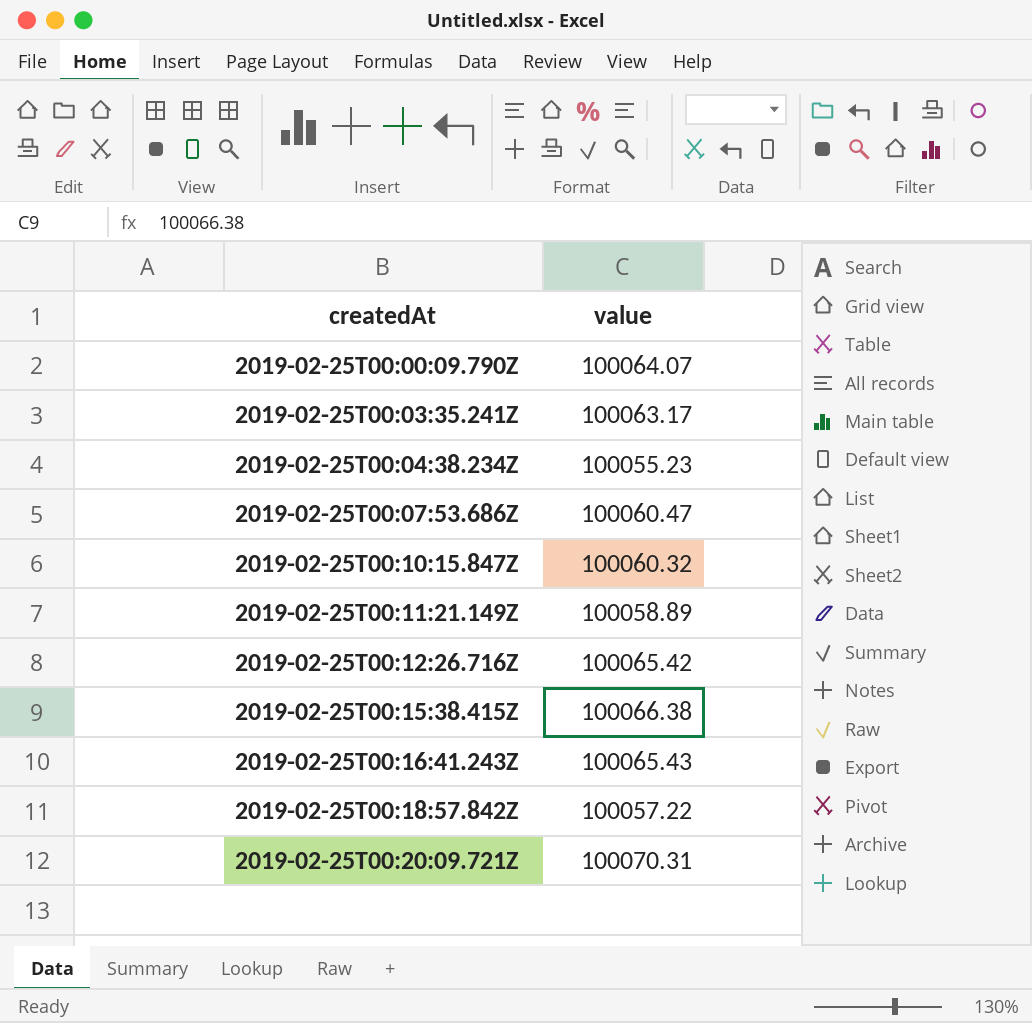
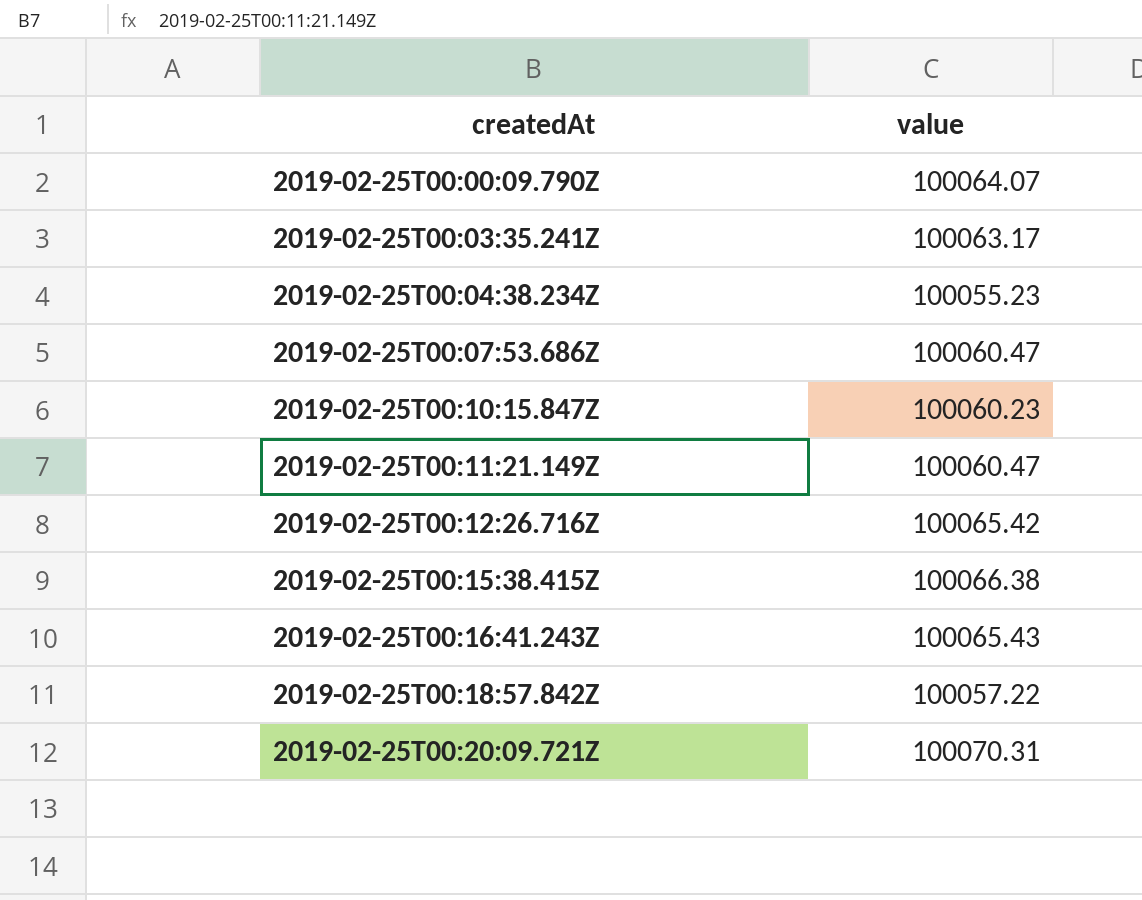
2019-02-25T00:10:15.847Z | value: 100060.32 -> 100060.23
2019-02-25T00:11:21.149Z | value: 100058.89 -> 100060.47

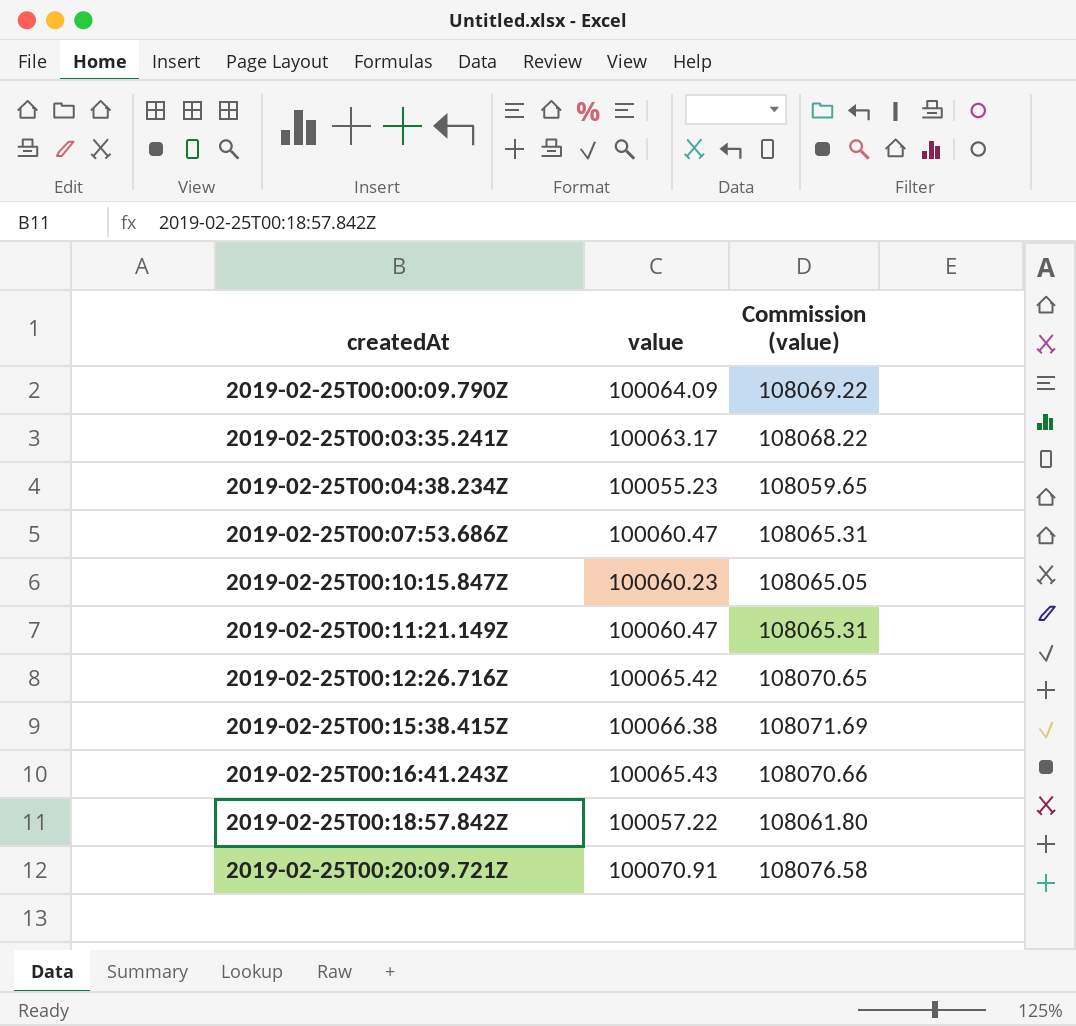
column Commission (value) | formula: none -> [value] * 1.08
2019-02-25T00:00:09.790Z | value: 100064.07 -> 100064.09
2019-02-25T00:20:09.721Z | value: 100070.31 -> 100070.91

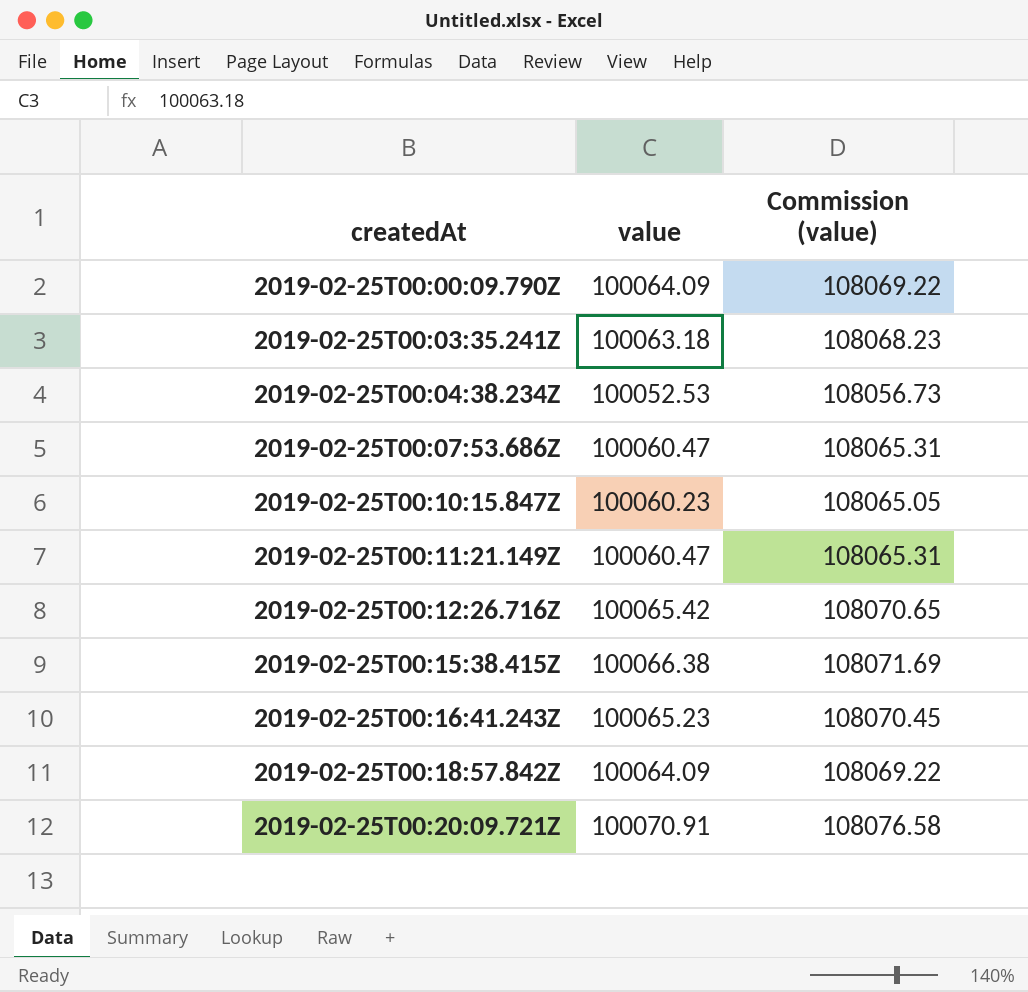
2019-02-25T00:03:35.241Z | value: 100063.17 -> 100063.18
2019-02-25T00:03:35.241Z | Commission (value): 108068.22 -> 108068.23
2019-02-25T00:04:38.234Z | value: 100055.23 -> 100052.53
2019-02-25T00:04:38.234Z | Commission (value): 108059.65 -> 108056.73
2019-02-25T00:16:41.243Z | value: 100065.43 -> 100065.23
2019-02-25T00:16:41.243Z | Commission (value): 108070.66 -> 108070.45
2019-02-25T00:18:57.842Z | value: 100057.22 -> 100064.09
2019-02-25T00:18:57.842Z | Commission (value): 108061.80 -> 108069.22

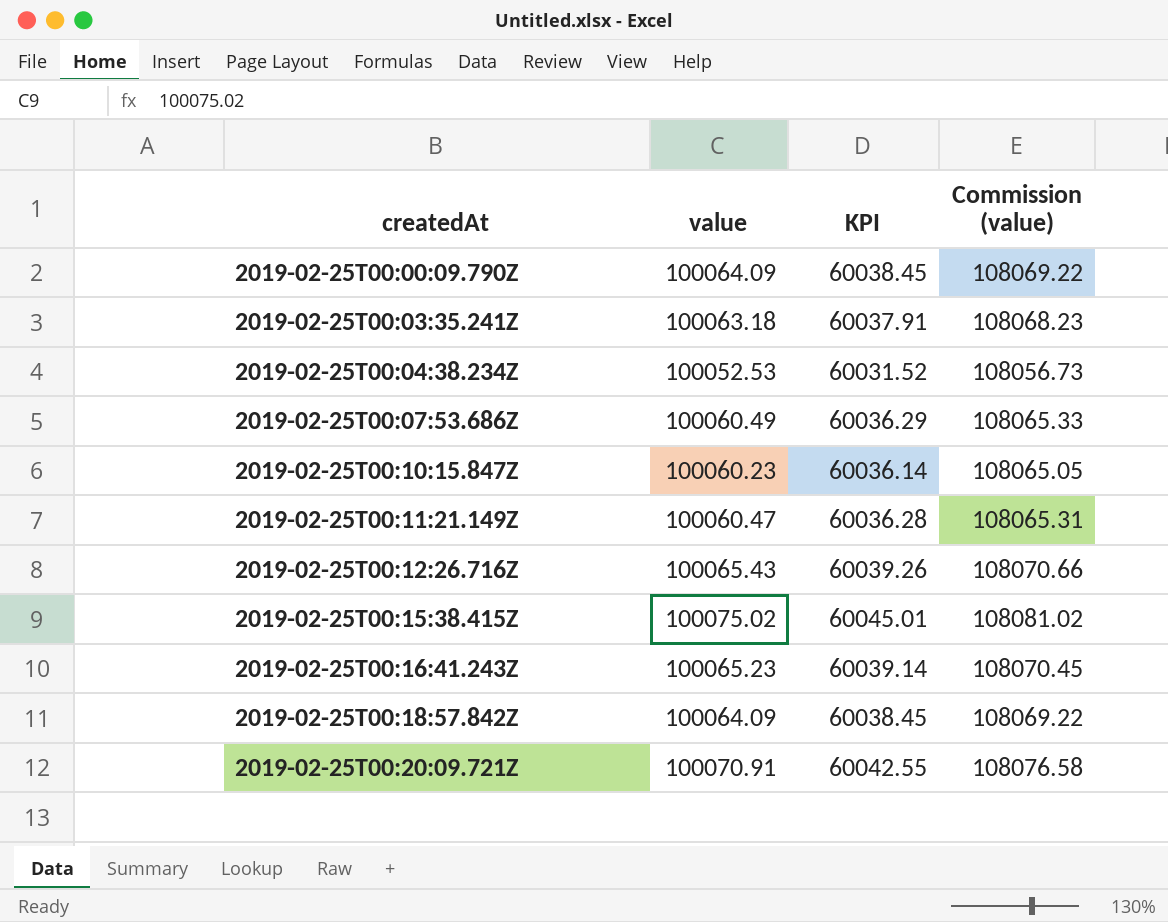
column KPI | formula: none -> [value] * 0.6
2019-02-25T00:07:53.686Z | value: 100060.47 -> 100060.49
2019-02-25T00:07:53.686Z | Commission (value): 108065.31 -> 108065.33
2019-02-25T00:12:26.716Z | value: 100065.42 -> 100065.43
2019-02-25T00:12:26.716Z | Commission (value): 108070.65 -> 108070.66
2019-02-25T00:15:38.415Z | value: 100066.38 -> 100075.02
2019-02-25T00:15:38.415Z | Commission (value): 108071.69 -> 108081.02

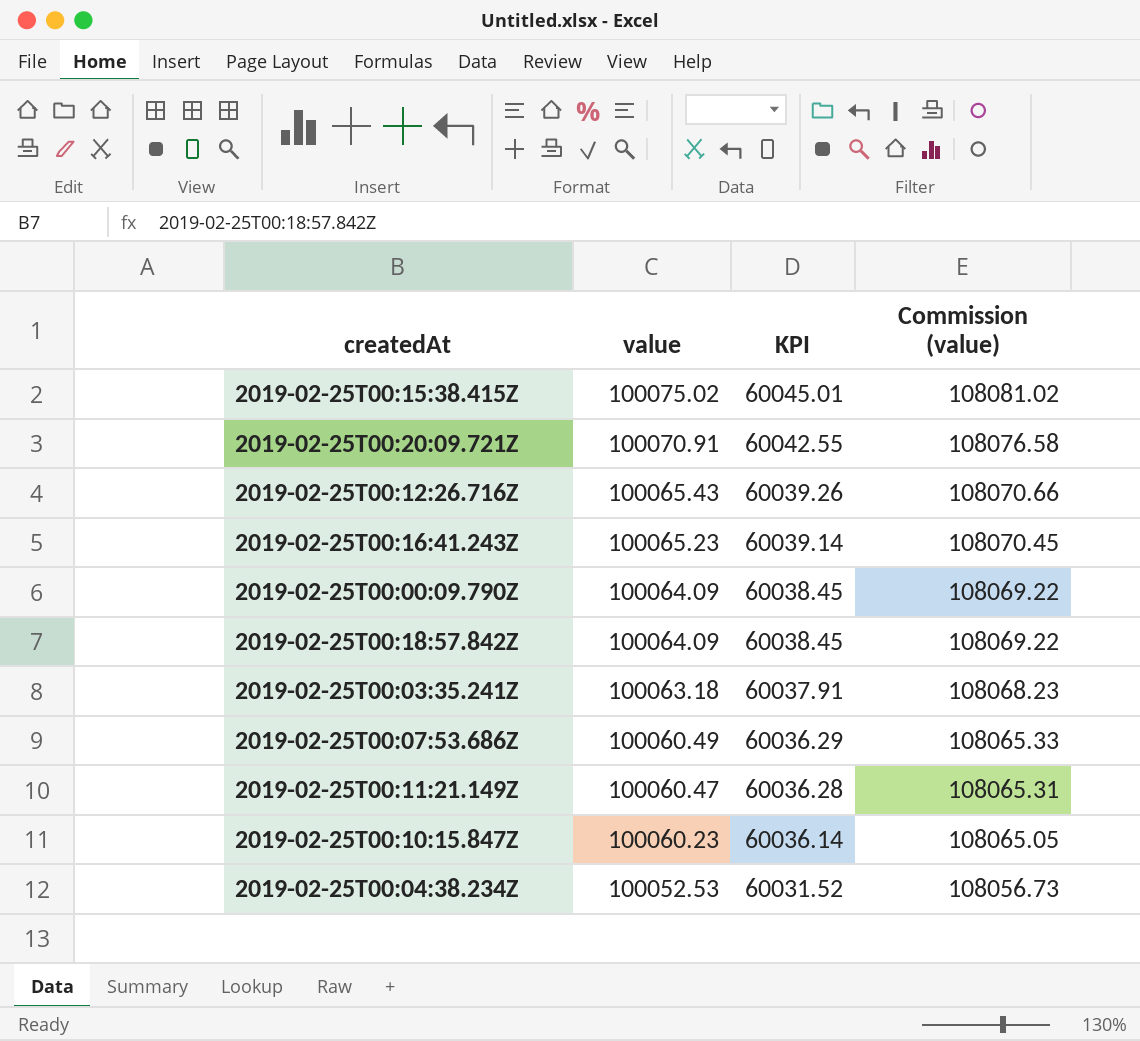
row order: createdAt ascending -> value descending

